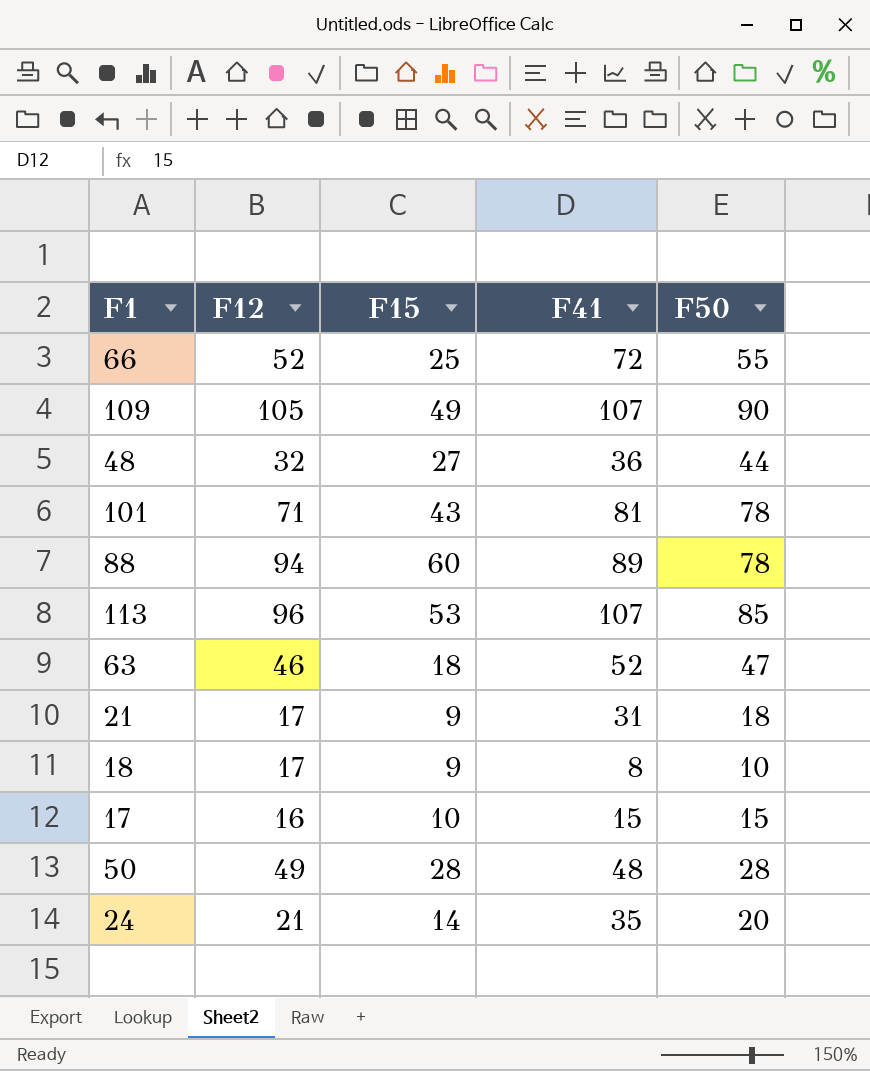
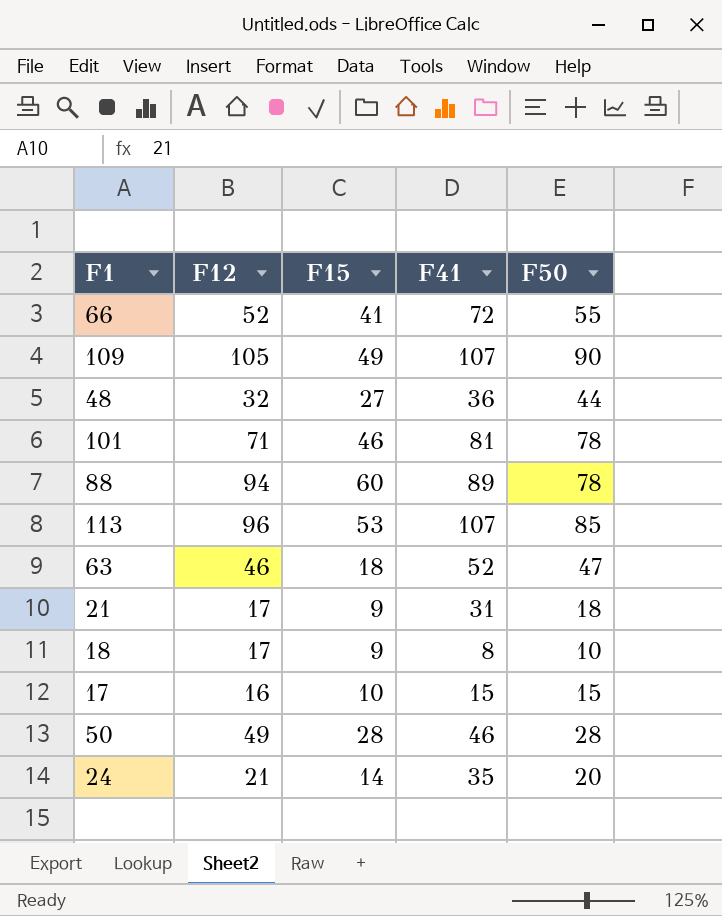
66 | F15: 25 -> 41
101 | F15: 43 -> 46
50 | F41: 48 -> 46

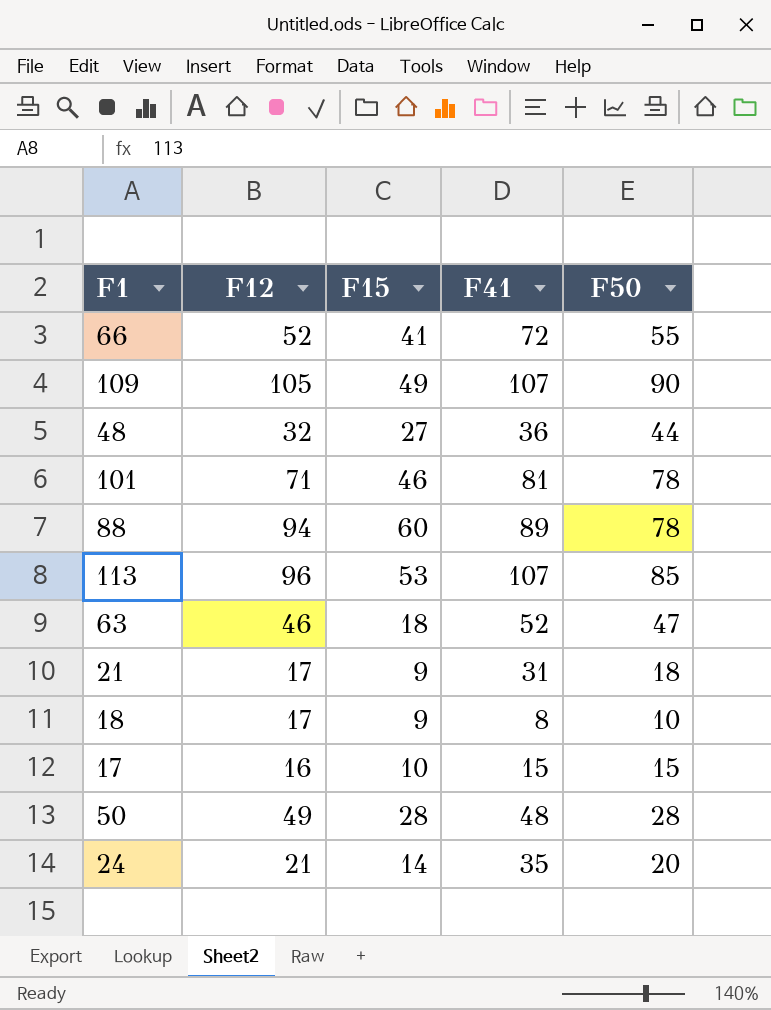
50 | F41: 46 -> 48

